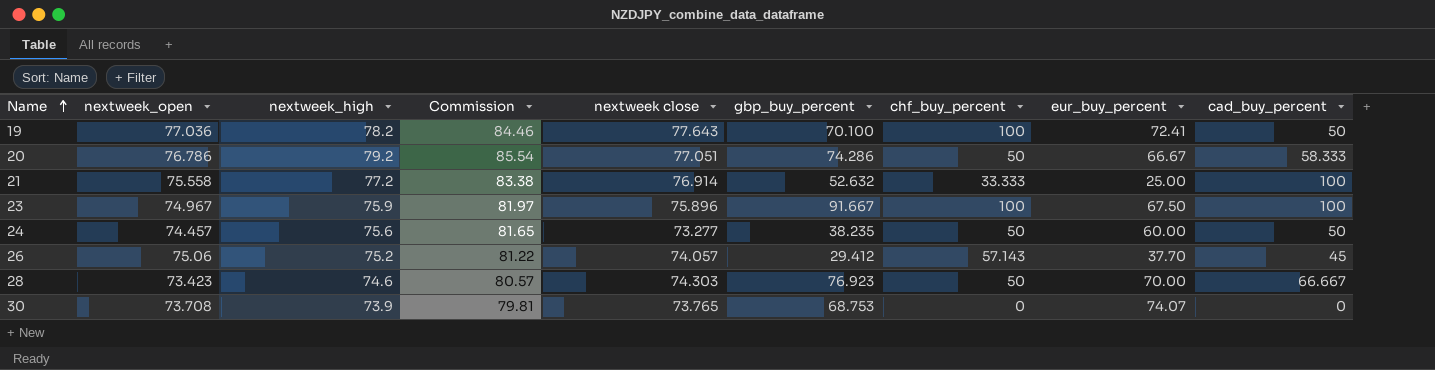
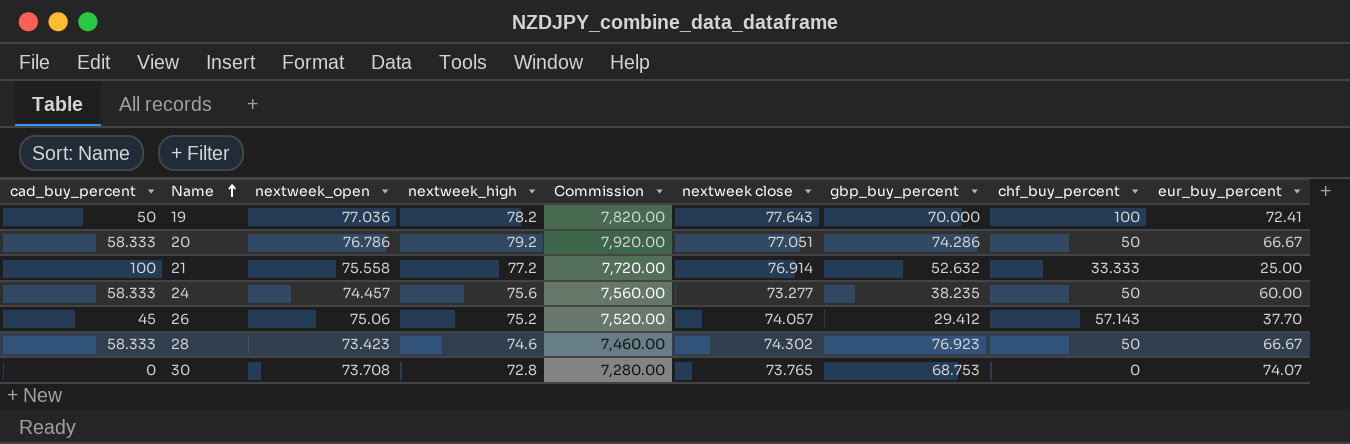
column cad_buy_percent | position: 9 -> 1
column Commission | formula: [nextweek_high] * 1.08 -> [nextweek_high] * 100
row 23: 74.967 | 75.9 | 81.97 | 75.896 | 91.667 | 100 | 67.50 | 100 -> none
19 | gbp_buy_percent: 70.100 -> 70.000
24 | cad_buy_percent: 50 -> 58.333
28 | cad_buy_percent: 66.667 -> 58.333
28 | nextweek close: 74.303 -> 74.302
28 | eur_buy_percent: 70.00 -> 66.67
30 | nextweek_high: 73.9 -> 72.8

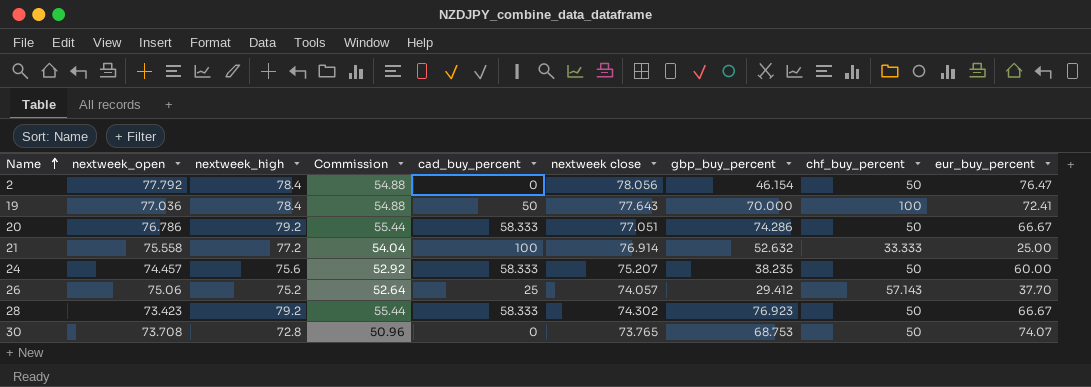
column Commission | formula: [nextweek_high] * 100 -> [nextweek_high] * 0.7
column cad_buy_percent | position: 1 -> 5
row 2: none -> 77.792 | 78.4 | 54.88 | 0 | 78.056 | 46.154 | 50 | 76.47
19 | nextweek_high: 78.2 -> 78.4
24 | nextweek close: 73.277 -> 75.207
26 | cad_buy_percent: 45 -> 25
28 | nextweek_high: 74.6 -> 79.2
30 | chf_buy_percent: 0 -> 50

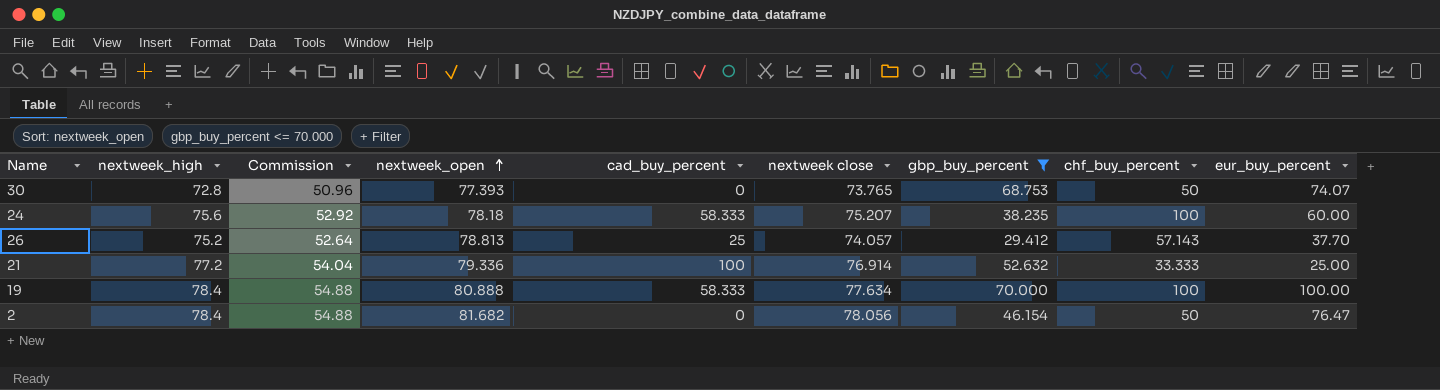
filter: none -> gbp_buy_percent <= 70.000
row order: Name ascending -> nextweek_open ascending
column nextweek_open | position: 2 -> 4
30 | nextweek_open: 73.708 -> 77.393
24 | nextweek_open: 74.457 -> 78.18
24 | chf_buy_percent: 50 -> 100
26 | nextweek_open: 75.06 -> 78.813
21 | nextweek_open: 75.558 -> 79.336
19 | nextweek_open: 77.036 -> 80.888
19 | cad_buy_percent: 50 -> 58.333
19 | nextweek close: 77.643 -> 77.634
19 | eur_buy_percent: 72.41 -> 100.00
2 | nextweek_open: 77.792 -> 81.682

